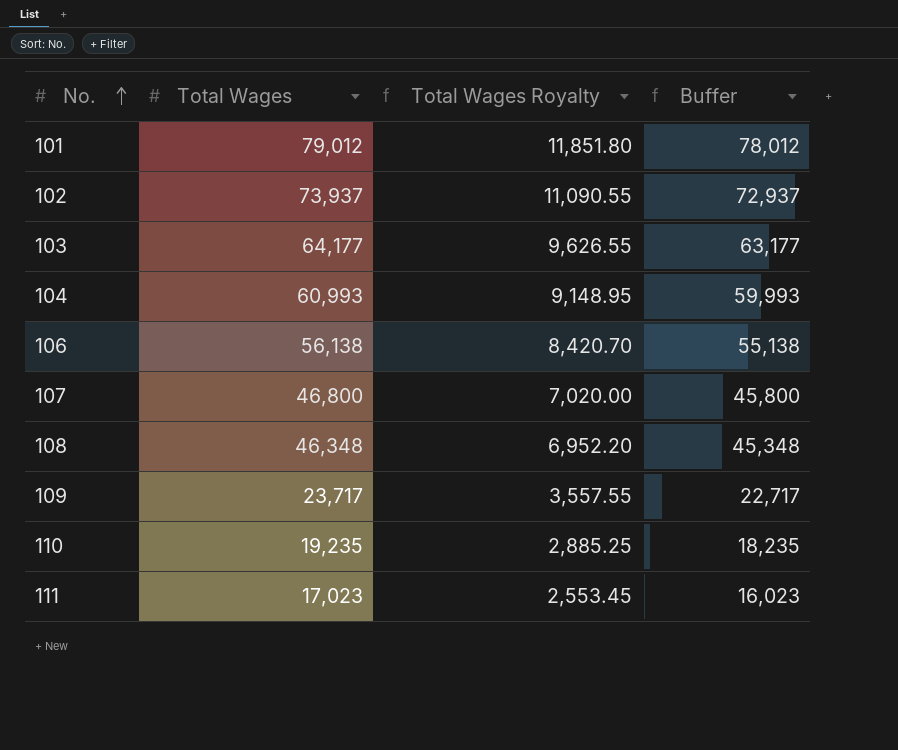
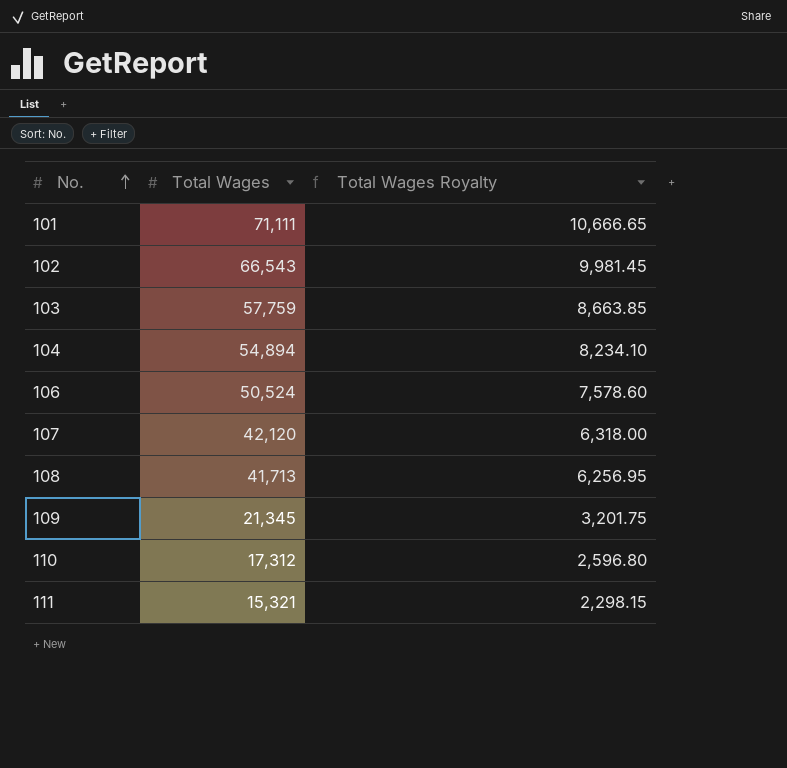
column Buffer | formula: [Total Wages] - 1000 -> none
101 | Total Wages: 79,012 -> 71,111
101 | Total Wages Royalty: 11,851.80 -> 10,666.65
102 | Total Wages: 73,937 -> 66,543
102 | Total Wages Royalty: 11,090.55 -> 9,981.45
103 | Total Wages: 64,177 -> 57,759
103 | Total Wages Royalty: 9,626.55 -> 8,663.85
104 | Total Wages: 60,993 -> 54,894
104 | Total Wages Royalty: 9,148.95 -> 8,234.10
106 | Total Wages: 56,138 -> 50,524
106 | Total Wages Royalty: 8,420.70 -> 7,578.60
107 | Total Wages: 46,800 -> 42,120
107 | Total Wages Royalty: 7,020.00 -> 6,318.00
108 | Total Wages: 46,348 -> 41,713
108 | Total Wages Royalty: 6,952.20 -> 6,256.95
109 | Total Wages: 23,717 -> 21,345
109 | Total Wages Royalty: 3,557.55 -> 3,201.75
110 | Total Wages: 19,235 -> 17,312
110 | Total Wages Royalty: 2,885.25 -> 2,596.80
111 | Total Wages: 17,023 -> 15,321
111 | Total Wages Royalty: 2,553.45 -> 2,298.15

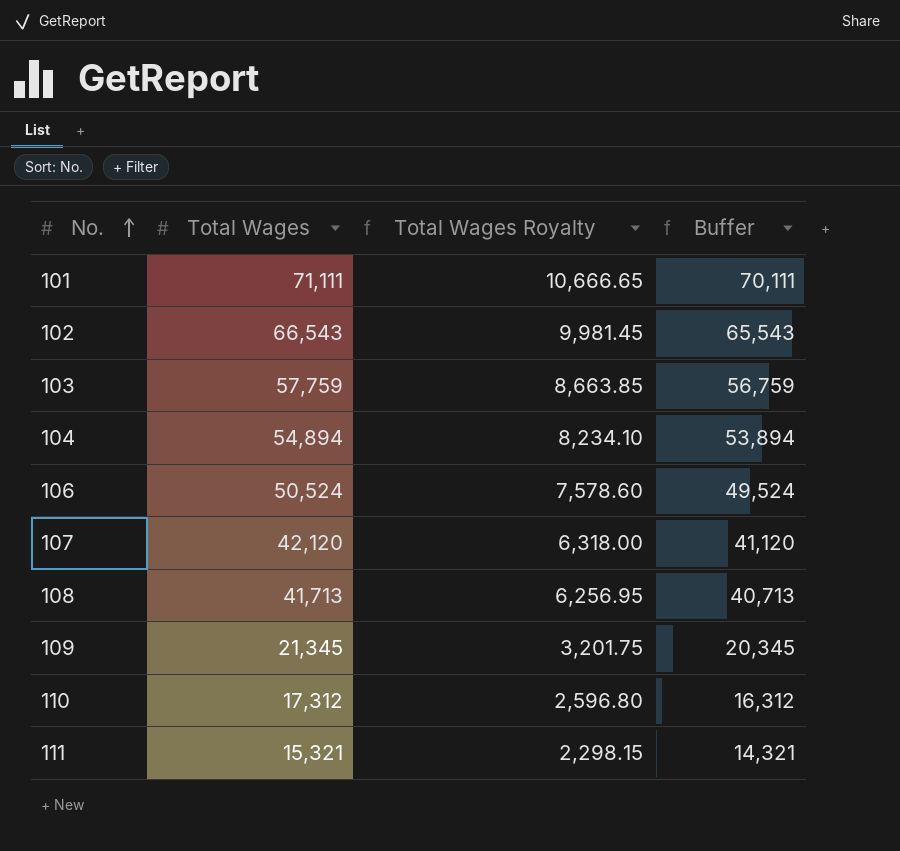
column Buffer | formula: none -> [Total Wages] - 1000

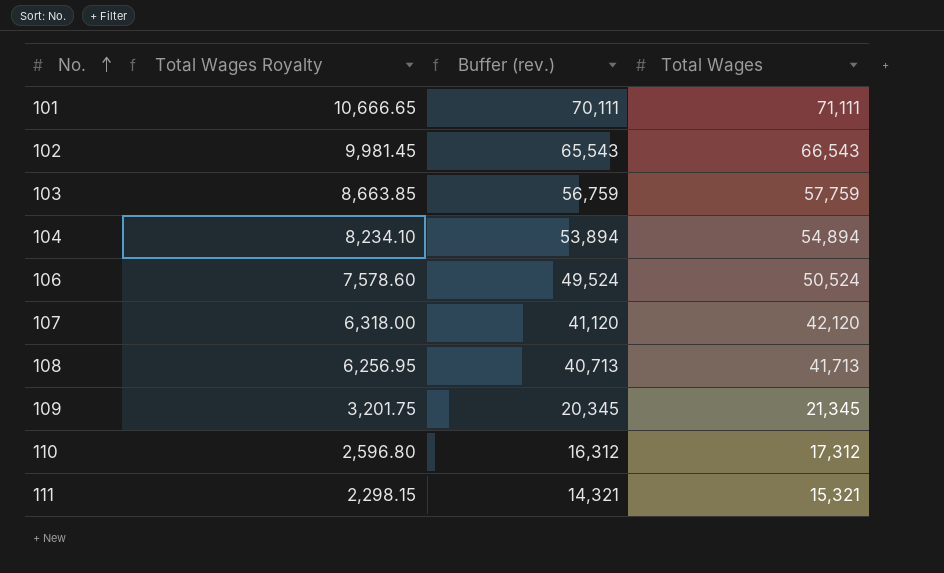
column name: Buffer -> Buffer (rev.)
column Total Wages | position: 2 -> 4

